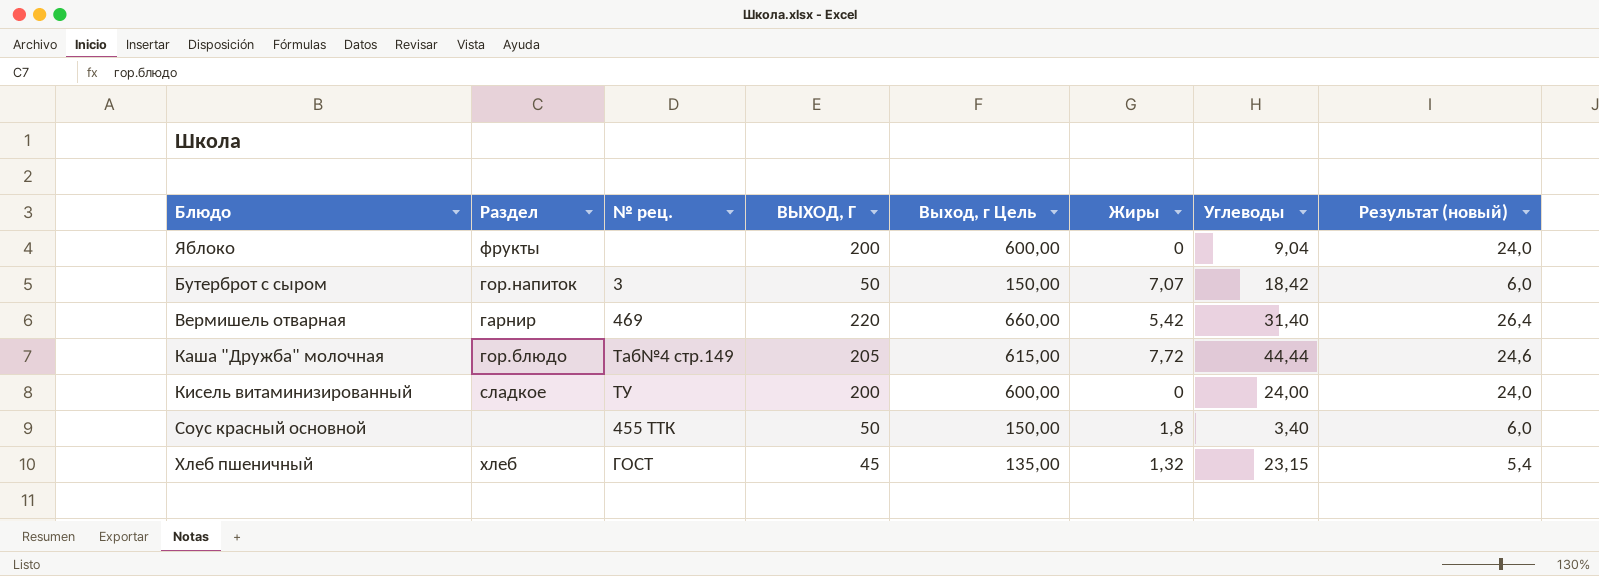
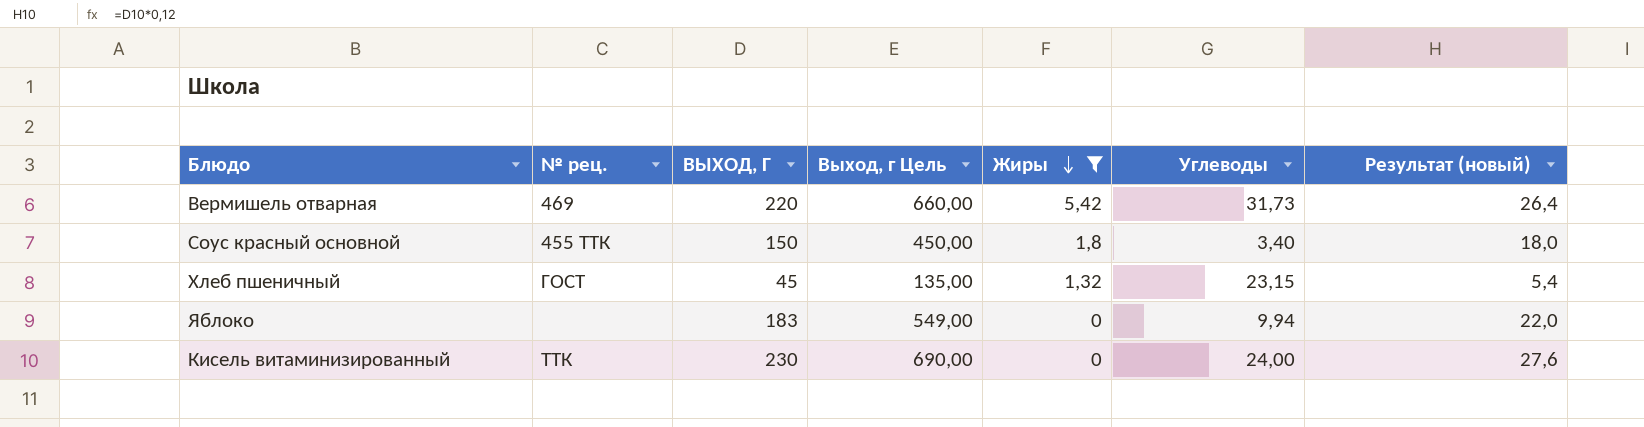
filter: none -> Жиры <= 5,42
row order: none -> Жиры descending
column Раздел | position: 2 -> none
Вермишель отварная | Углеводы: 31,40 -> 31,73
Соус красный основной | ВЫХОД, Г: 50 -> 150
Соус красный основной | Выход, г Цель: 150,00 -> 450,00
Соус красный основной | Результат (новый): 6,0 -> 18,0
Яблоко | ВЫХОД, Г: 200 -> 183
Яблоко | Выход, г Цель: 600,00 -> 549,00
Яблоко | Углеводы: 9,04 -> 9,94
Яблоко | Результат (новый): 24,0 -> 22,0
Кисель витаминизированный | № рец.: ТУ -> ТТК
Кисель витаминизированный | ВЫХОД, Г: 200 -> 230
Кисель витаминизированный | Выход, г Цель: 600,00 -> 690,00
Кисель витаминизированный | Результат (новый): 24,0 -> 27,6

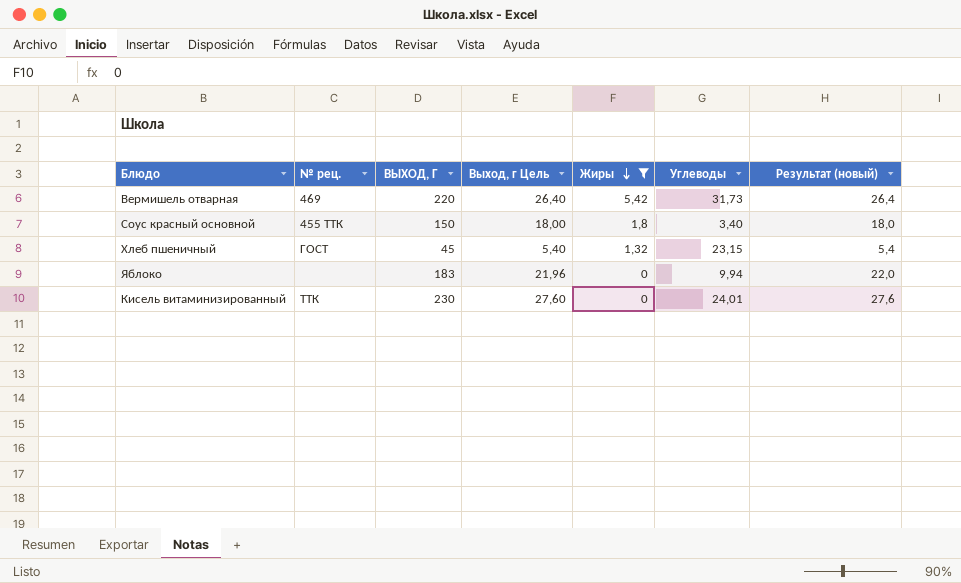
column Выход, г Цель | formula: [ВЫХОД, Г] * 3 -> [ВЫХОД, Г] * 0,12
Кисель витаминизированный | Углеводы: 24,00 -> 24,01

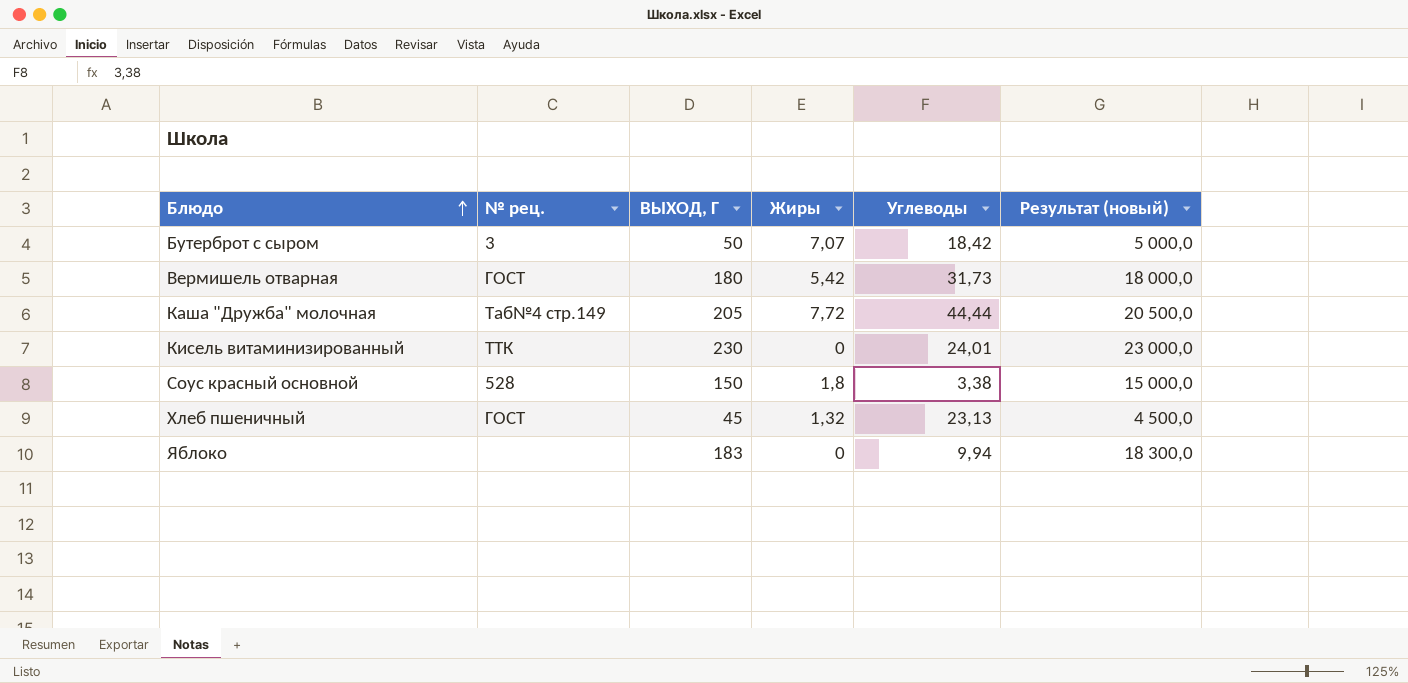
filter: Жиры <= 5,42 -> none
row order: Жиры descending -> Блюдо ascending
column Выход, г Цель | formula: [ВЫХОД, Г] * 0,12 -> none
column Результат (новый) | formula: [ВЫХОД, Г] * 0,12 -> [ВЫХОД, Г] * 100
Вермишель отварная | № рец.: 469 -> ГОСТ
Вермишель отварная | ВЫХОД, Г: 220 -> 180
Соус красный основной | № рец.: 455 ТТК -> 528
Соус красный основной | Углеводы: 3,40 -> 3,38
Хлеб пшеничный | Углеводы: 23,15 -> 23,13

